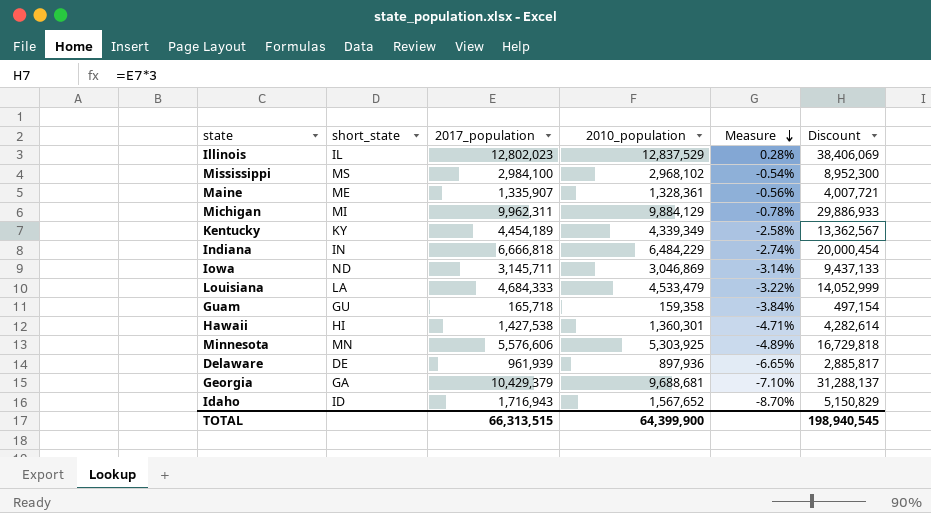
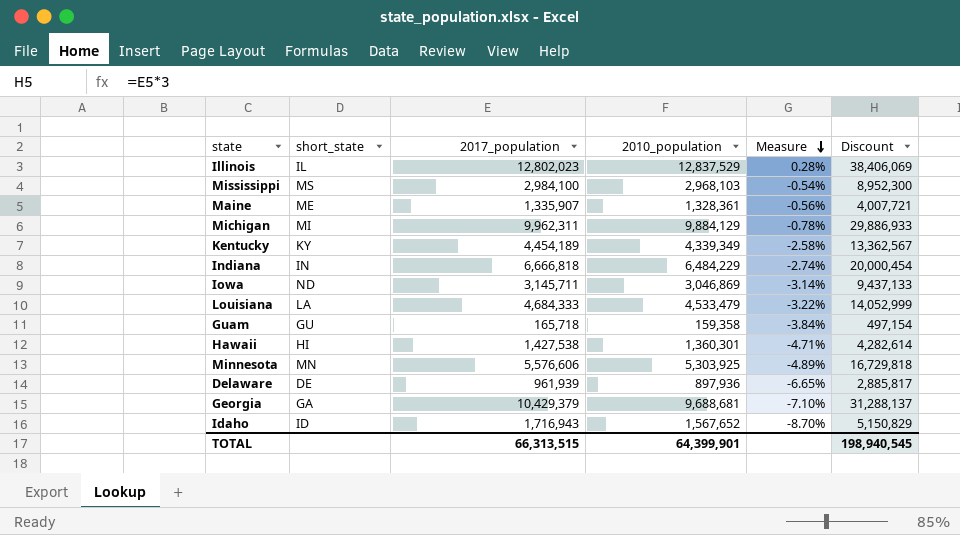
Mississippi | 2010_population: 2,968,102 -> 2,968,103
TOTAL | 2010_population: 64,399,900 -> 64,399,901

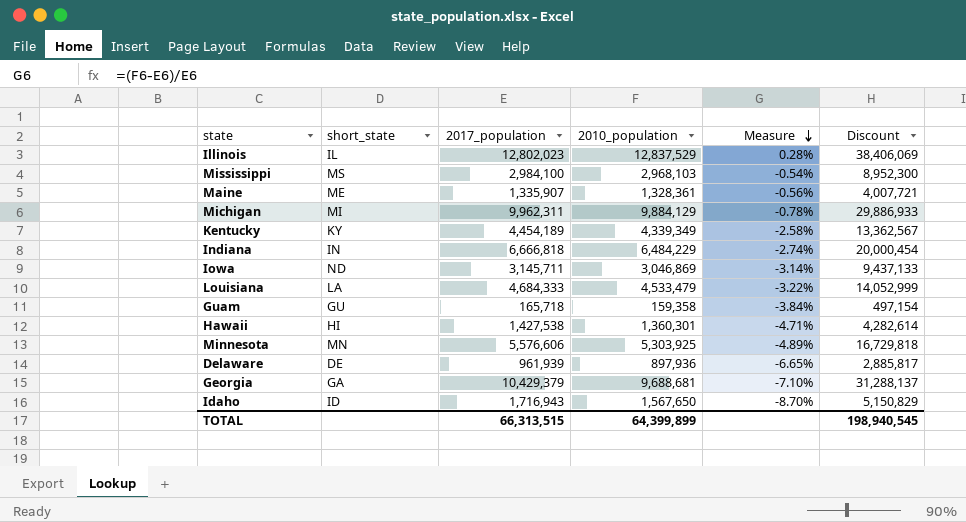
Idaho | 2010_population: 1,567,652 -> 1,567,650
TOTAL | 2010_population: 64,399,901 -> 64,399,899

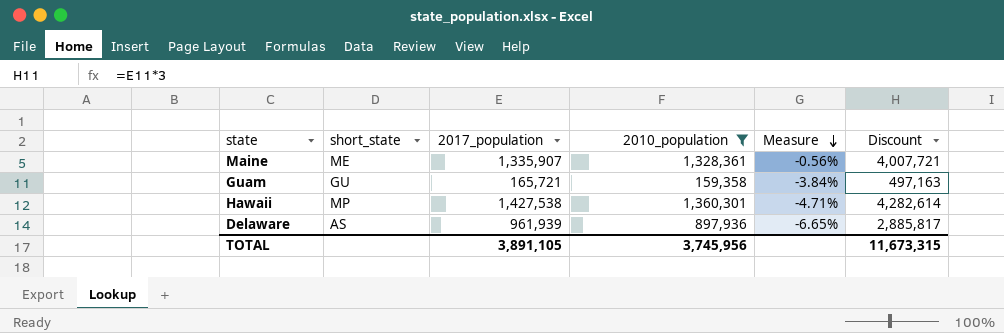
filter: none -> 2010_population <= 1,360,301
Guam | 2017_population: 165,718 -> 165,721
Guam | Discount: 497,154 -> 497,163
Hawaii | short_state: HI -> MP
Delaware | short_state: DE -> AS
TOTAL | 2017_population: 66,313,515 -> 3,891,105
TOTAL | 2010_population: 64,399,899 -> 3,745,956
TOTAL | Discount: 198,940,545 -> 11,673,315

